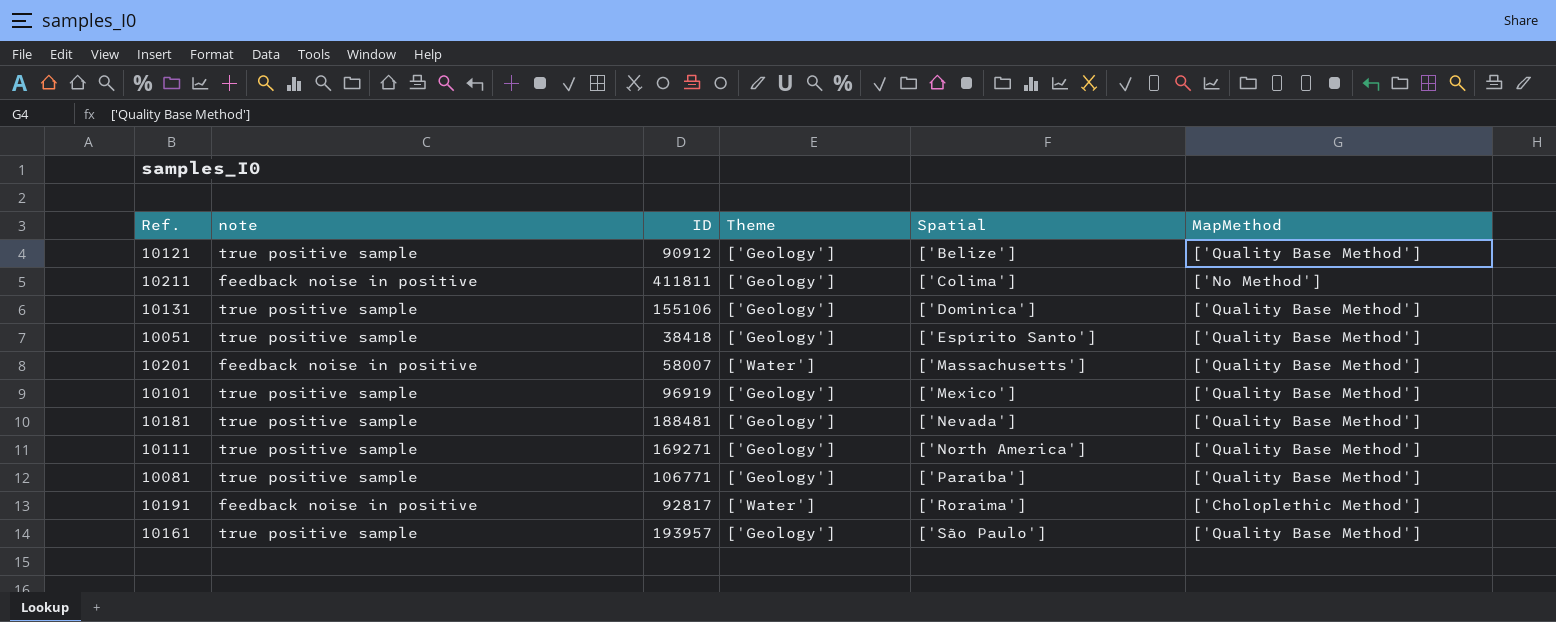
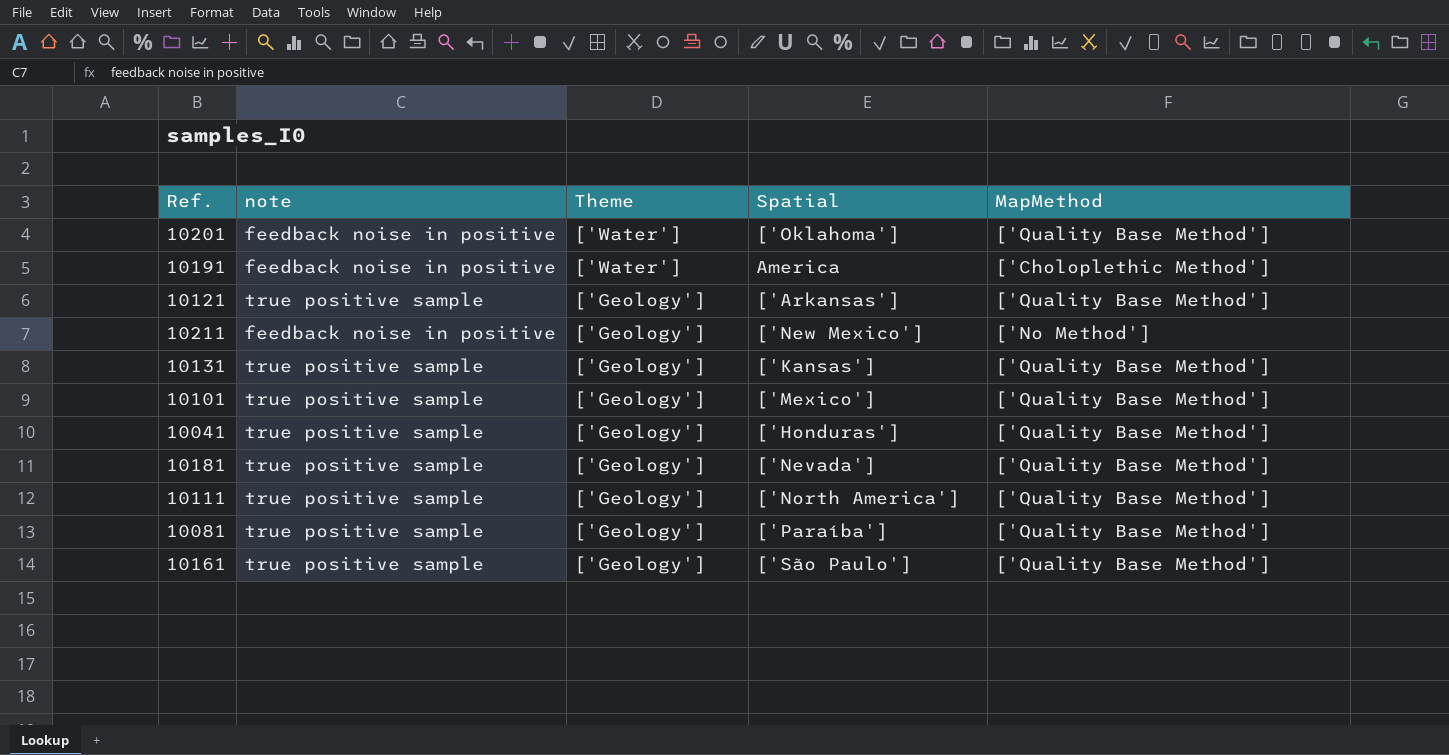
row order: Spatial ascending -> Theme descending
column ID | position: 3 -> none
row 10051: true positive sample | 38418 | ['Geology'] | ['Espírito Santo'] | ['Quality Base Method'] -> none
10201 | Spatial: ['Massachusetts'] -> ['Oklahoma']
10191 | Spatial: ['Roraima'] -> America
10121 | Spatial: ['Belize'] -> ['Arkansas']
10211 | Spatial: ['Colima'] -> ['New Mexico']
10131 | Spatial: ['Dominica'] -> ['Kansas']
row 10041: none -> true positive sample | ['Geology'] | ['Honduras'] | ['Quality Base Method']

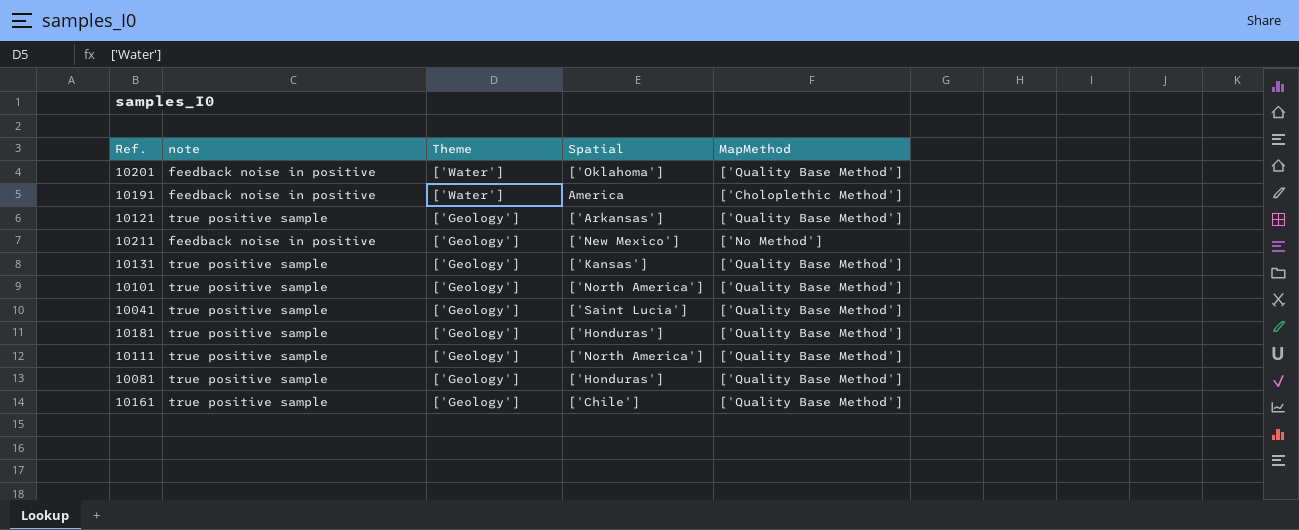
10101 | Spatial: ['Mexico'] -> ['North America']
10041 | Spatial: ['Honduras'] -> ['Saint Lucia']
10181 | Spatial: ['Nevada'] -> ['Honduras']
10081 | Spatial: ['Paraíba'] -> ['Honduras']
10161 | Spatial: ['São Paulo'] -> ['Chile']

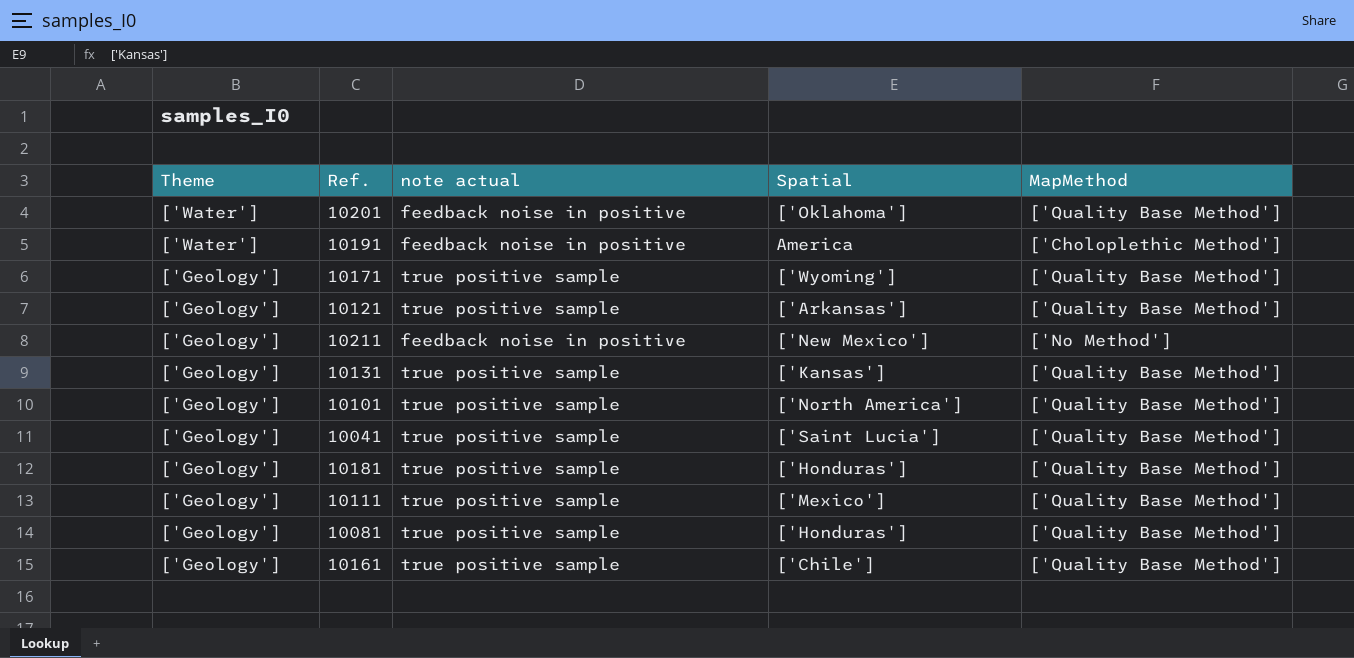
column Theme | position: 3 -> 1
column name: note -> note actual
row 10171: none -> ['Geology'] | true positive sample | ['Wyoming'] | ['Quality Base Method']
10111 | Spatial: ['North America'] -> ['Mexico']

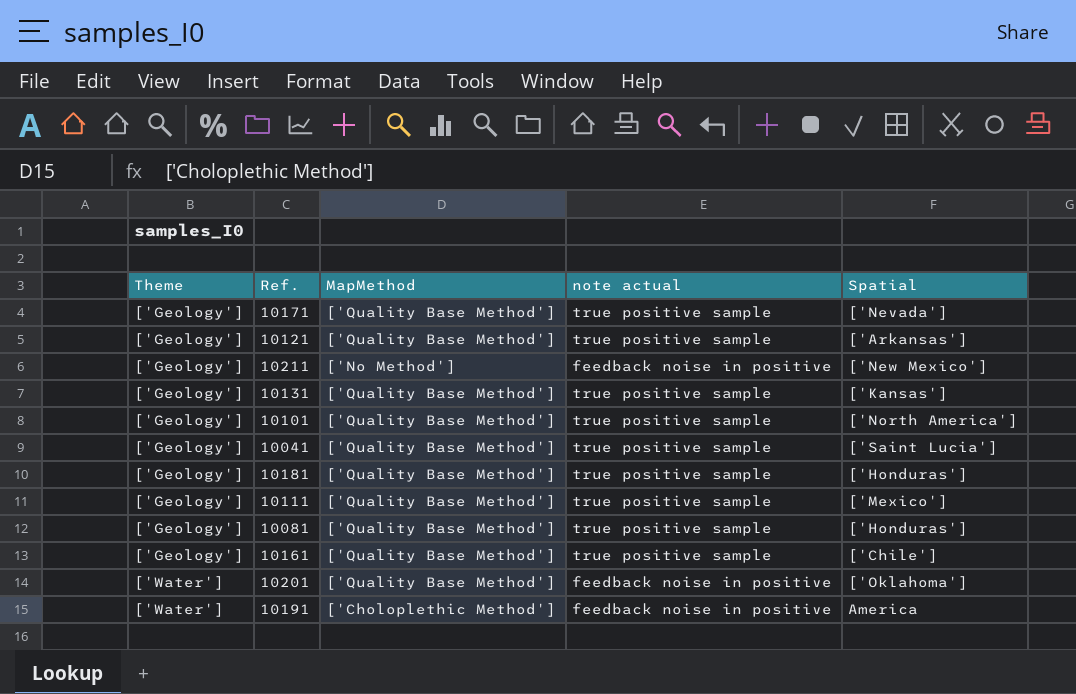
row order: Theme descending -> Theme ascending
column MapMethod | position: 5 -> 3
10171 | Spatial: ['Wyoming'] -> ['Nevada']

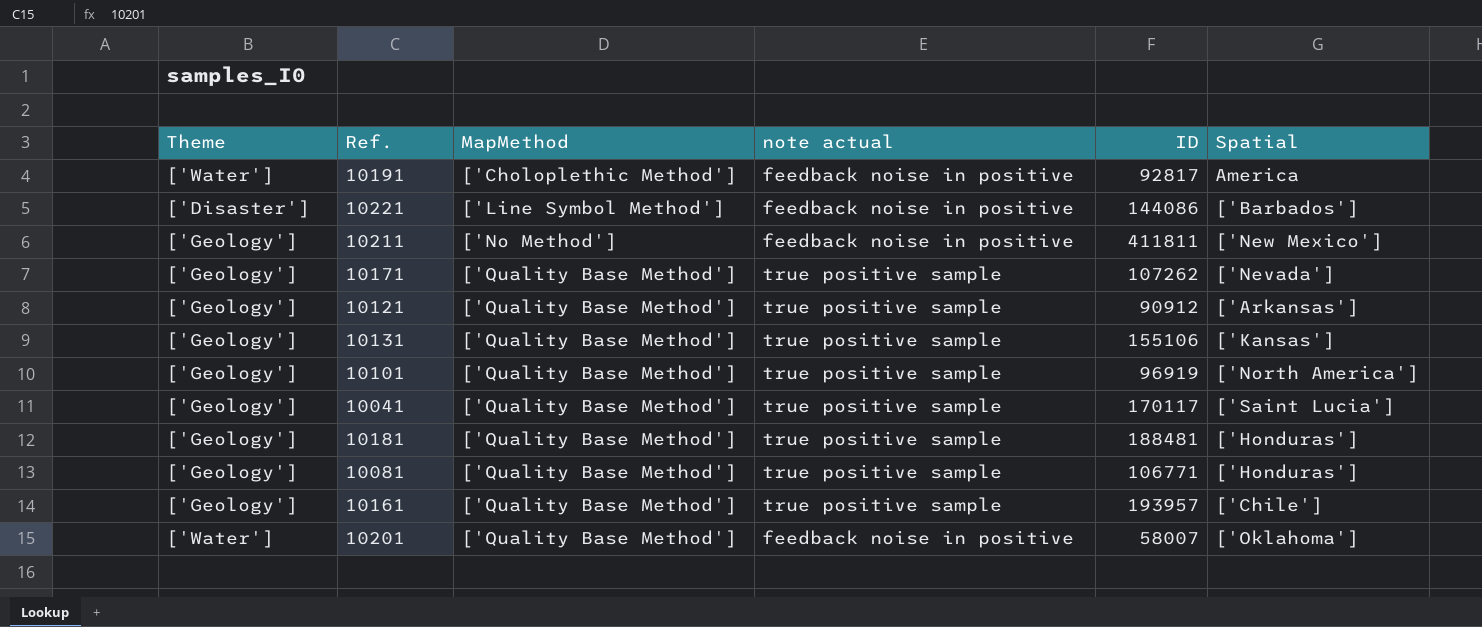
row order: Theme ascending -> MapMethod ascending
column ID | position: none -> 5
row 10111: ['Geology'] | ['Quality Base Method'] | true positive sample | ['Mexico'] -> none
row 10221: none -> ['Disaster'] | ['Line Symbol Method'] | feedback noise in positive | 144086 | ['Barbados']

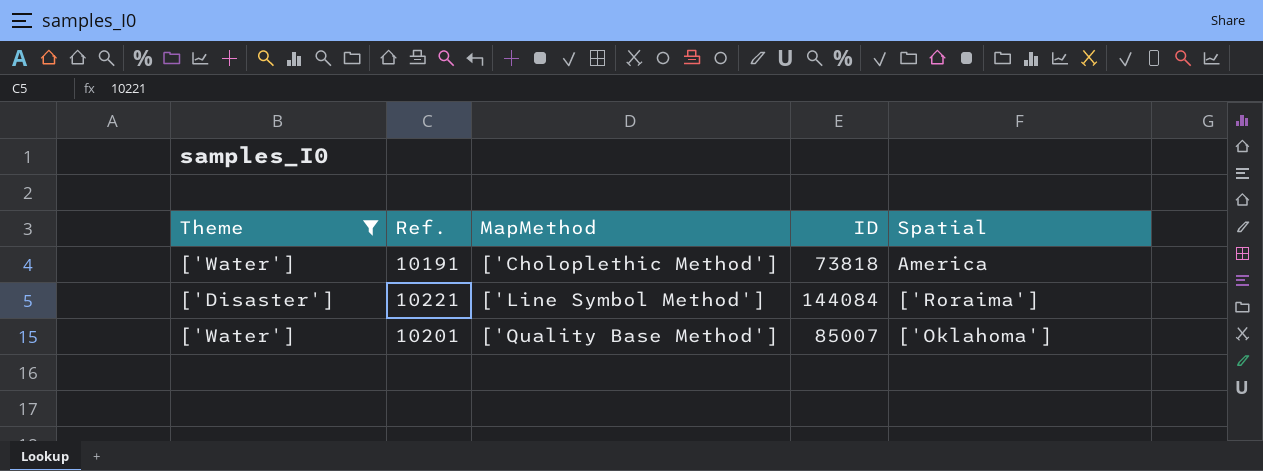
filter: none -> Theme != ['Geology']
column note actual | position: 4 -> none
10191 | ID: 92817 -> 73818
10221 | ID: 144086 -> 144084
10221 | Spatial: ['Barbados'] -> ['Roraima']
10201 | ID: 58007 -> 85007

